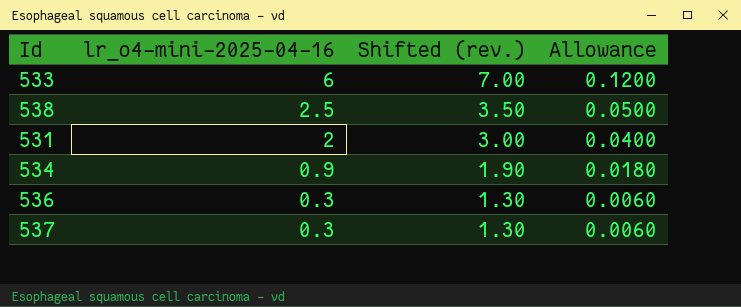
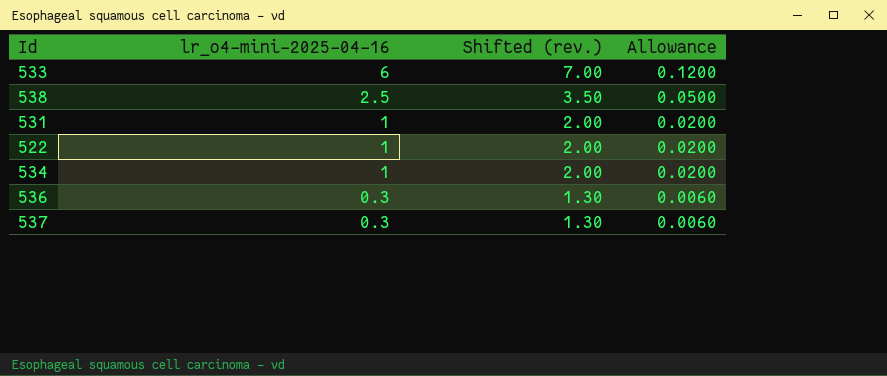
531 | lr_o4-mini-2025-04-16: 2 -> 1
531 | Shifted (rev.): 3.00 -> 2.00
531 | Allowance: 0.0400 -> 0.0200
row 522: none -> 1 | 2.00 | 0.0200
534 | lr_o4-mini-2025-04-16: 0.9 -> 1
534 | Shifted (rev.): 1.90 -> 2.00
534 | Allowance: 0.0180 -> 0.0200

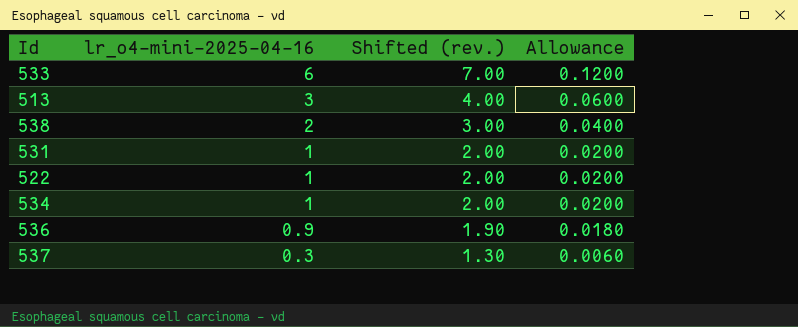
row 513: none -> 3 | 4.00 | 0.0600
538 | lr_o4-mini-2025-04-16: 2.5 -> 2
538 | Shifted (rev.): 3.50 -> 3.00
538 | Allowance: 0.0500 -> 0.0400
536 | lr_o4-mini-2025-04-16: 0.3 -> 0.9
536 | Shifted (rev.): 1.30 -> 1.90
536 | Allowance: 0.0060 -> 0.0180

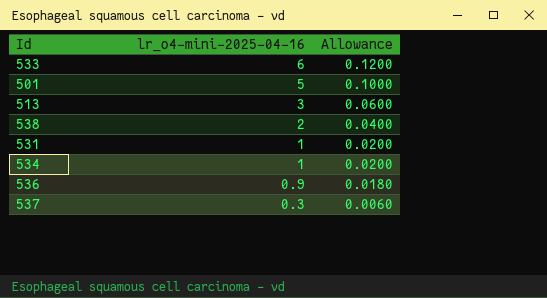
column Shifted (rev.) | formula: [lr_o4-mini-2025-04-16] + 1 -> none
row 522: 1 | 2.00 | 0.0200 -> none
row 501: none -> 5 | 0.1000

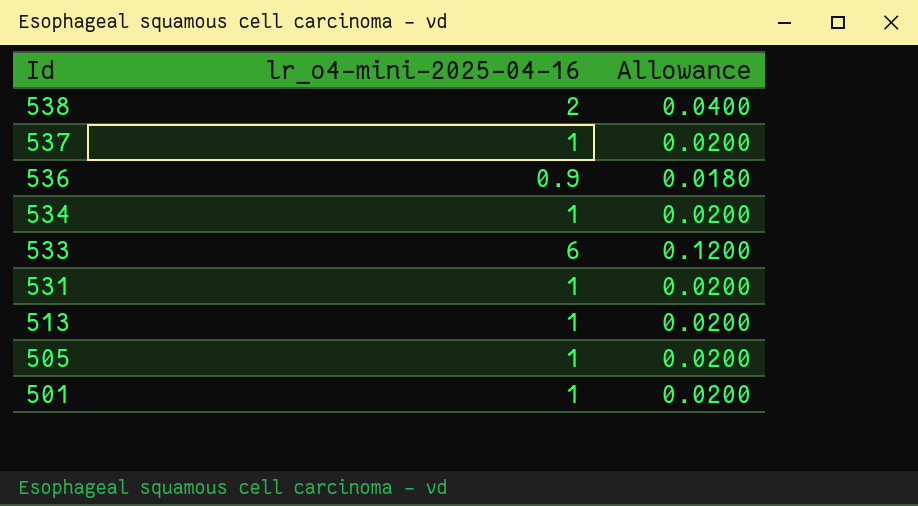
row order: lr_o4-mini-2025-04-16 descending -> Id descending
537 | lr_o4-mini-2025-04-16: 0.3 -> 1
537 | Allowance: 0.0060 -> 0.0200
513 | lr_o4-mini-2025-04-16: 3 -> 1
513 | Allowance: 0.0600 -> 0.0200
row 505: none -> 1 | 0.0200
501 | lr_o4-mini-2025-04-16: 5 -> 1
501 | Allowance: 0.1000 -> 0.0200

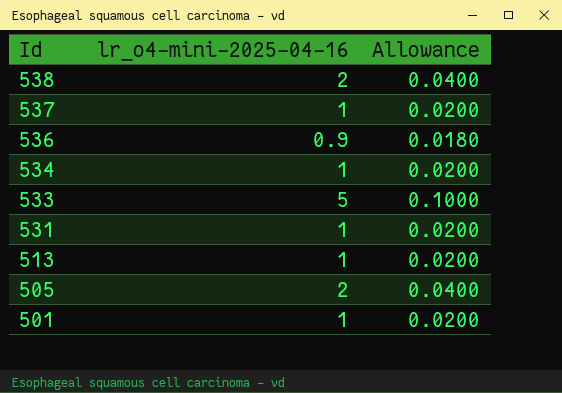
533 | lr_o4-mini-2025-04-16: 6 -> 5
533 | Allowance: 0.1200 -> 0.1000
505 | lr_o4-mini-2025-04-16: 1 -> 2
505 | Allowance: 0.0200 -> 0.0400

